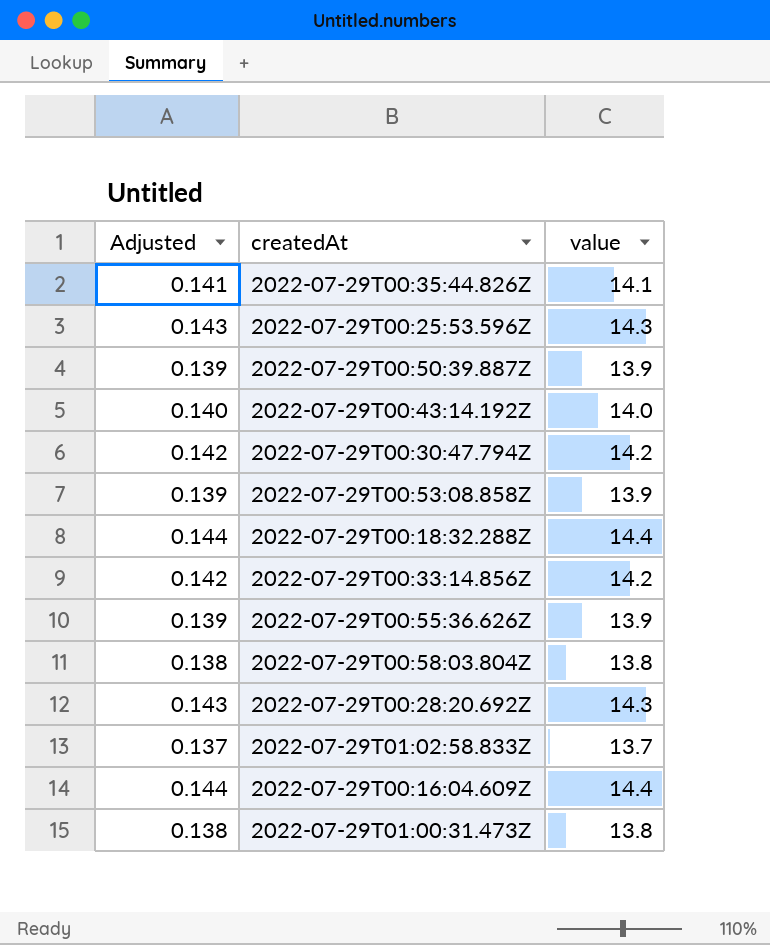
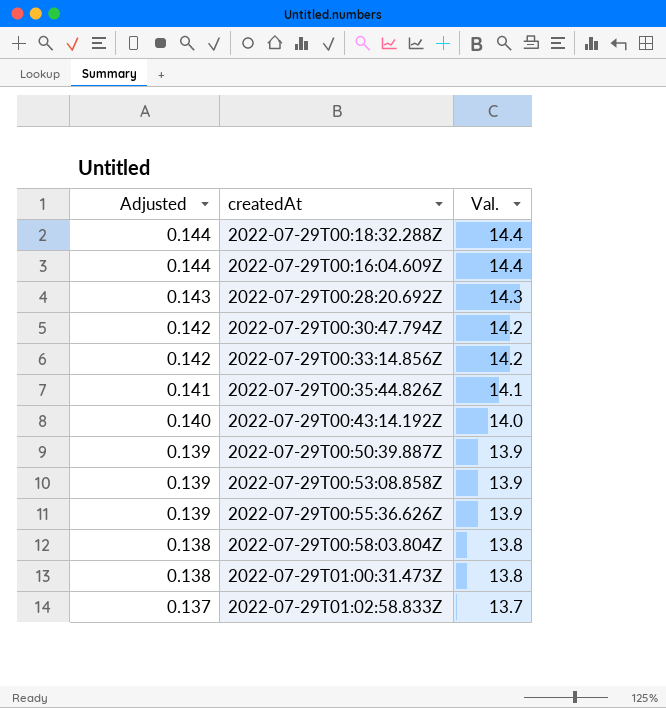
row order: none -> Adjusted descending
column name: value -> Val.
row 2022-07-29T00:25:53.596Z: 0.143 | 14.3 -> none

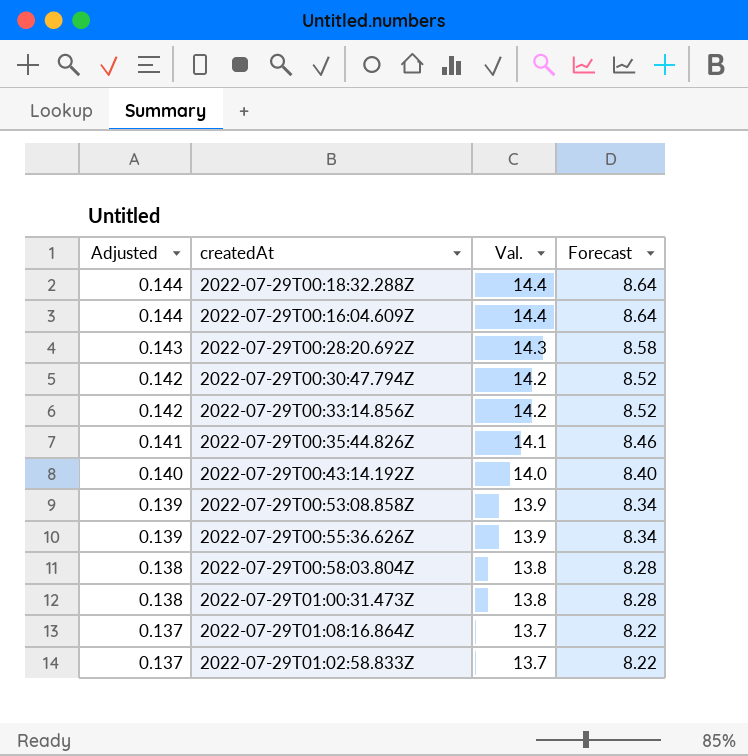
column Forecast | formula: none -> [Val.] * 0.6
row 2022-07-29T00:50:39.887Z: 0.139 | 13.9 -> none
row 2022-07-29T01:08:16.864Z: none -> 0.137 | 13.7 | 8.22

